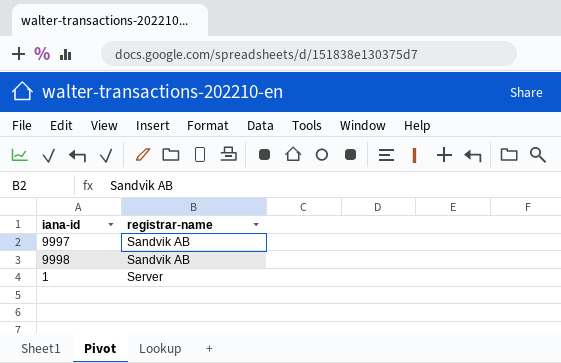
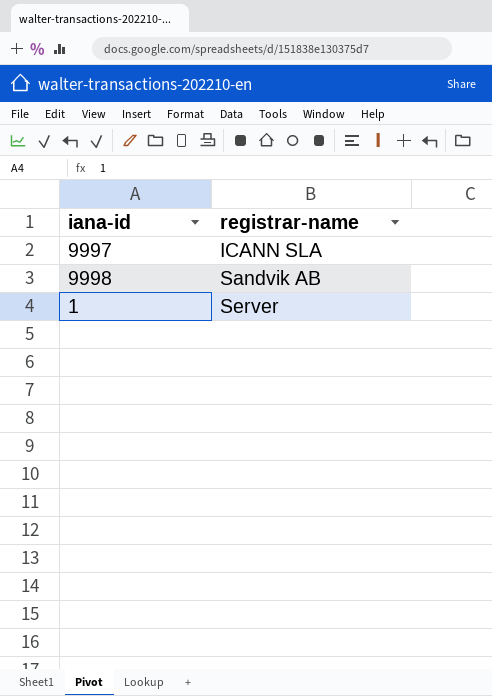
9997 | registrar-name: Sandvik AB -> ICANN SLA

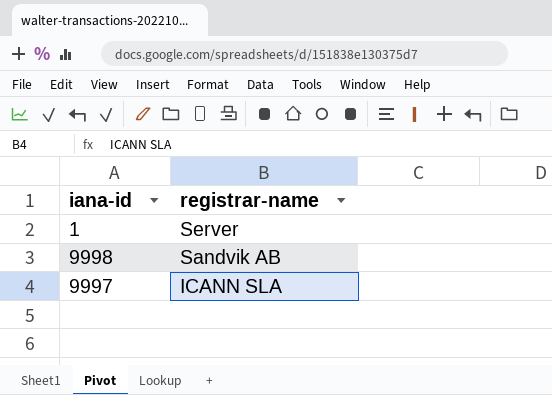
row order: registrar-name ascending -> registrar-name descending

